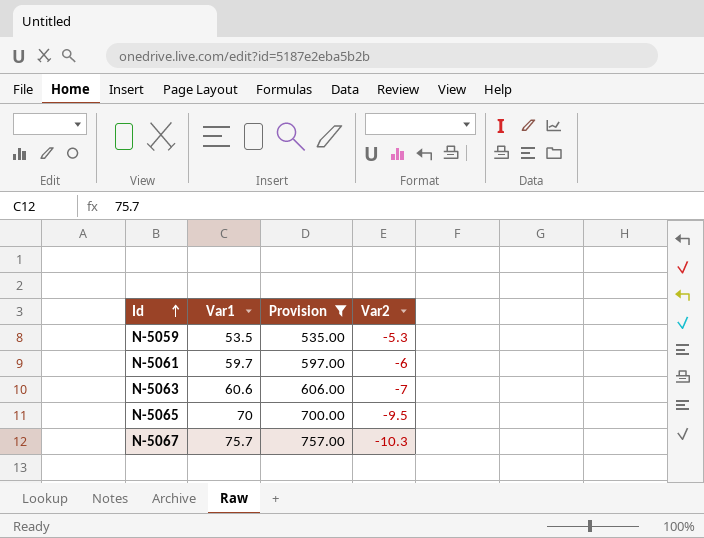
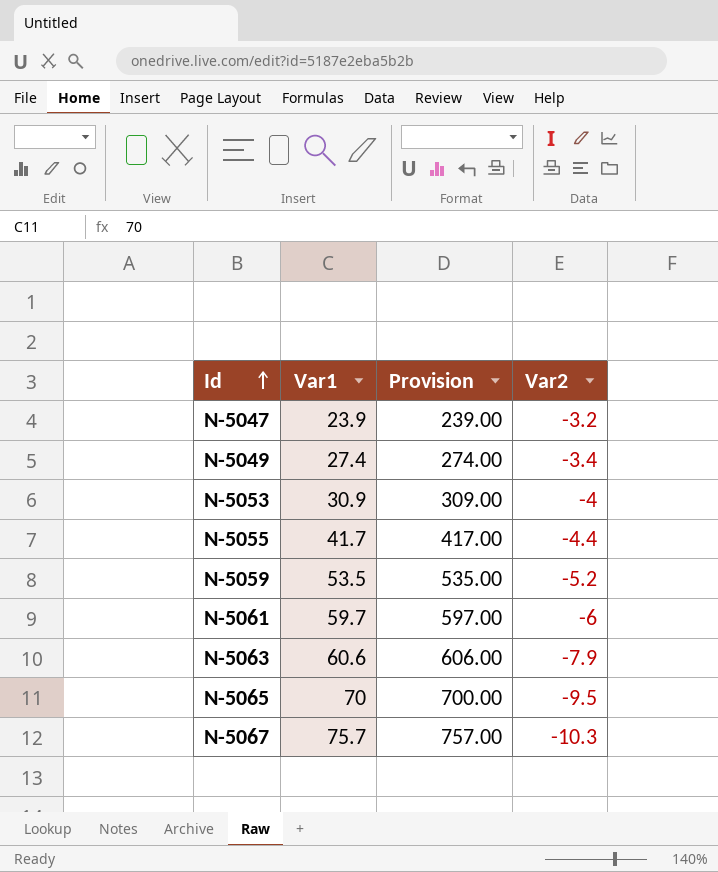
filter: Provision >= 535.00 -> none
N-5059 | Var2: -5.3 -> -5.2
N-5063 | Var2: -7 -> -7.9

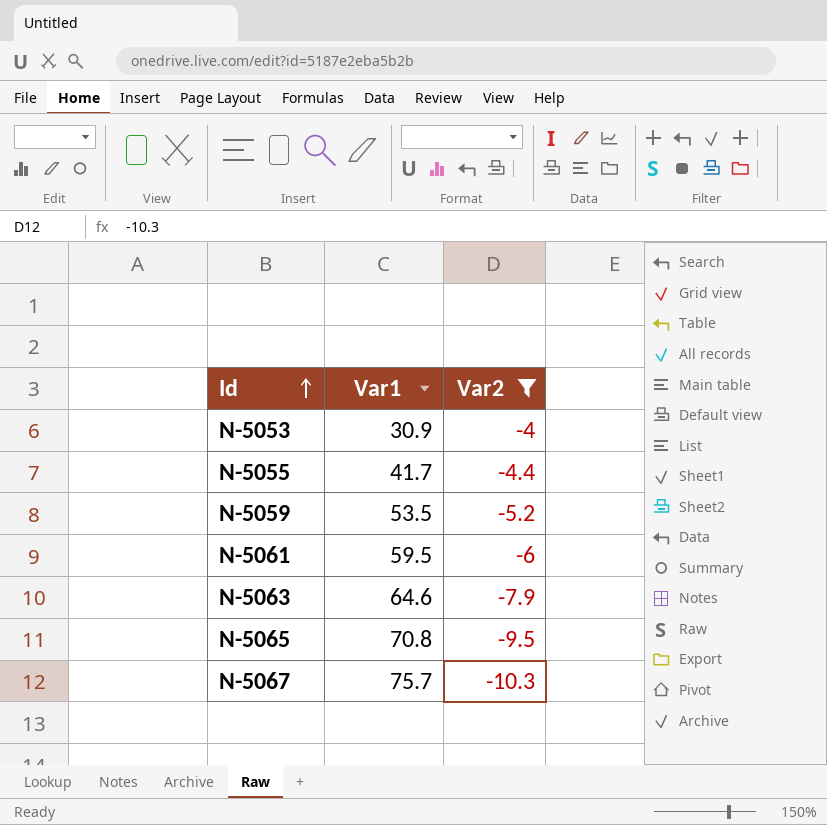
filter: none -> Var2 <= -4
column Provision | formula: [Var1] * 10 -> none
N-5061 | Var1: 59.7 -> 59.5
N-5063 | Var1: 60.6 -> 64.6
N-5065 | Var1: 70 -> 70.8

